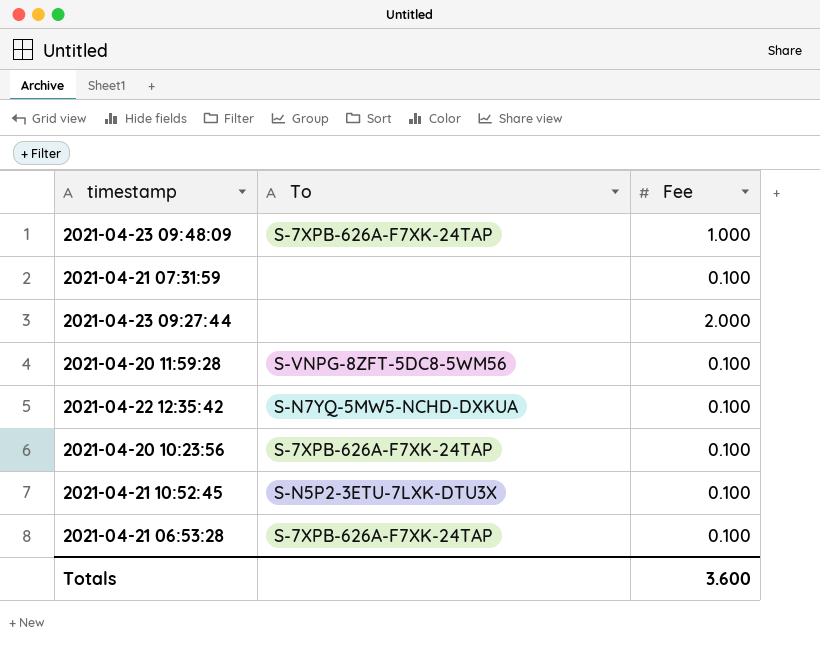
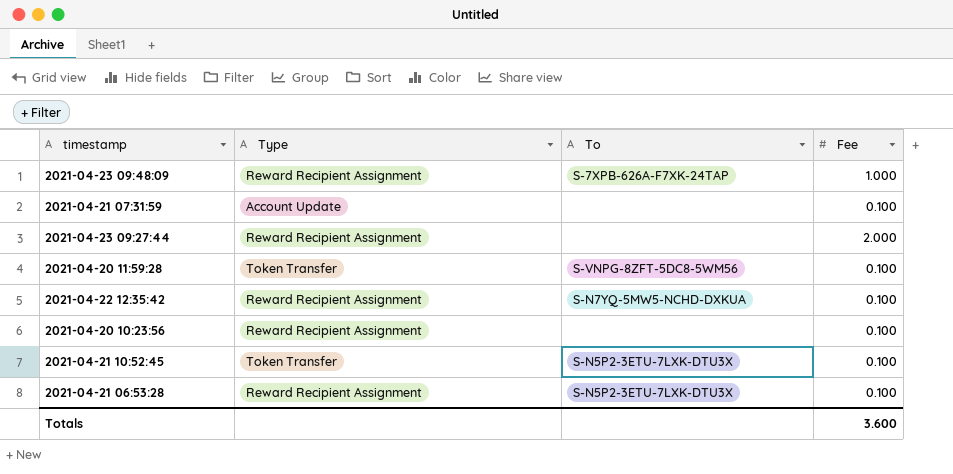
column Type | position: none -> 2
2021-04-20 10:23:56 | To: S-7XPB-626A-F7XK-24TAP -> none
2021-04-21 06:53:28 | To: S-7XPB-626A-F7XK-24TAP -> S-N5P2-3ETU-7LXK-DTU3X

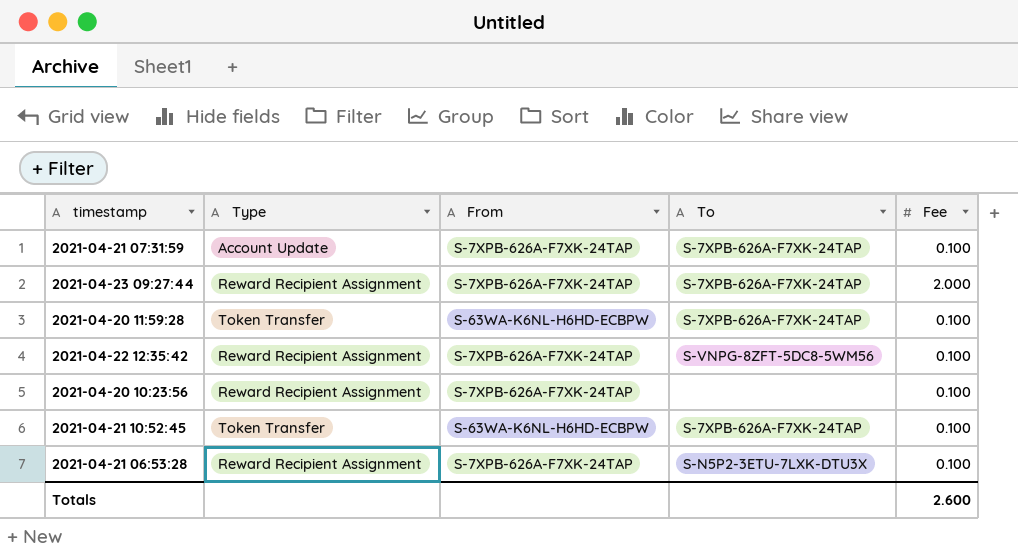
column From | position: none -> 3
row 2021-04-23 09:48:09: Reward Recipient Assignment | S-7XPB-626A-F7XK-24TAP | 1.000 -> none
2021-04-21 07:31:59 | To: none -> S-7XPB-626A-F7XK-24TAP
2021-04-23 09:27:44 | To: none -> S-7XPB-626A-F7XK-24TAP
2021-04-20 11:59:28 | To: S-VNPG-8ZFT-5DC8-5WM56 -> S-7XPB-626A-F7XK-24TAP
2021-04-22 12:35:42 | To: S-N7YQ-5MW5-NCHD-DXKUA -> S-VNPG-8ZFT-5DC8-5WM56
2021-04-21 10:52:45 | To: S-N5P2-3ETU-7LXK-DTU3X -> S-7XPB-626A-F7XK-24TAP
Totals | Fee: 3.600 -> 2.600

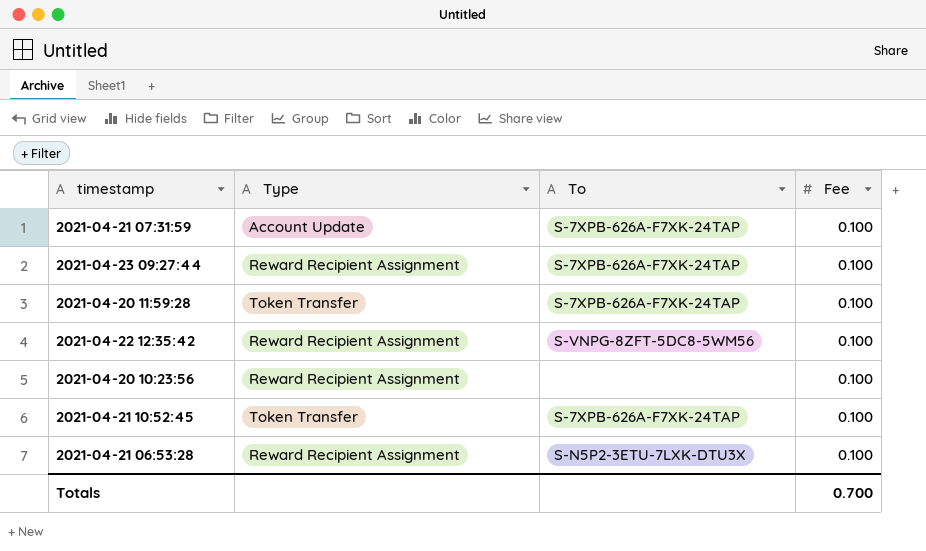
column From | position: 3 -> none
2021-04-23 09:27:44 | Fee: 2.000 -> 0.100
Totals | Fee: 2.600 -> 0.700

